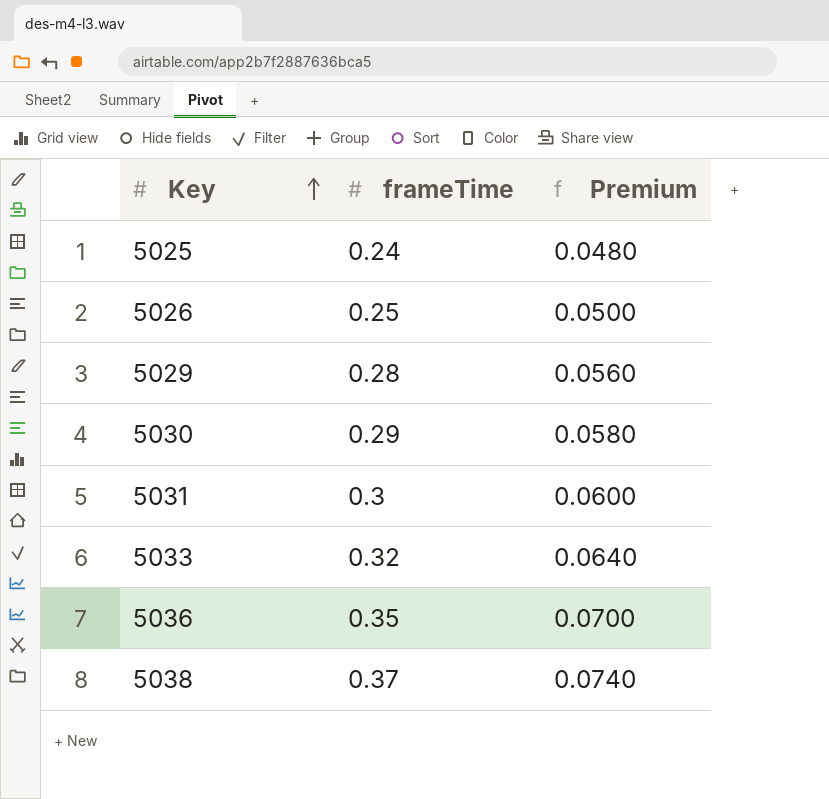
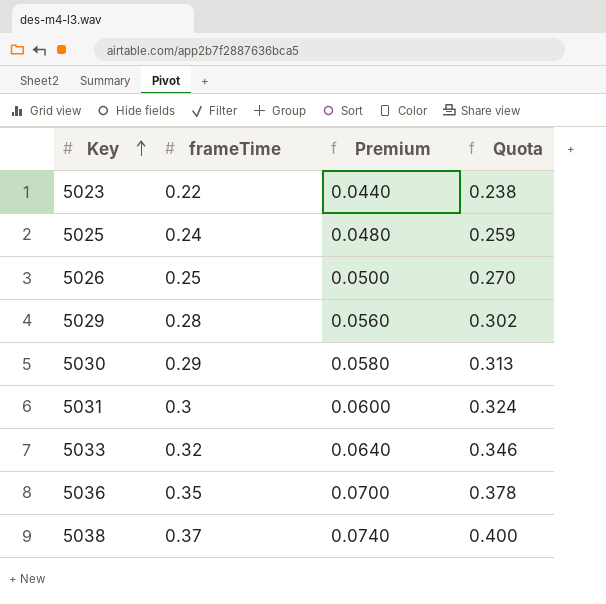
column Quota | formula: none -> [frameTime] * 1.08
row 5023: none -> 0.22 | 0.0440 | 0.238

